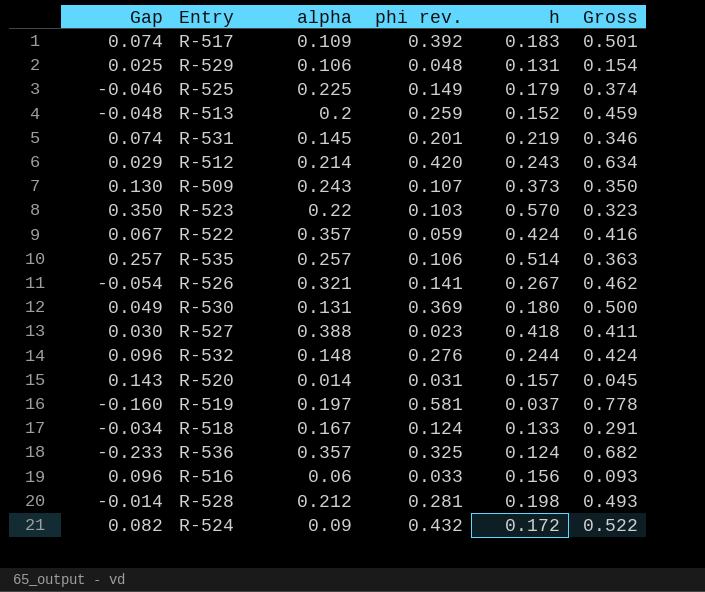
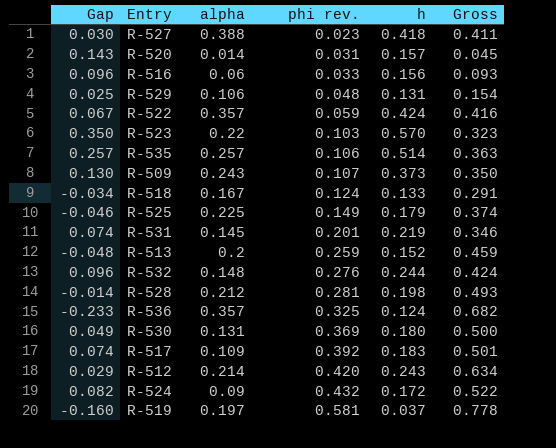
row order: none -> phi rev. ascending
row R-526: -0.054 | 0.321 | 0.141 | 0.267 | 0.462 -> none

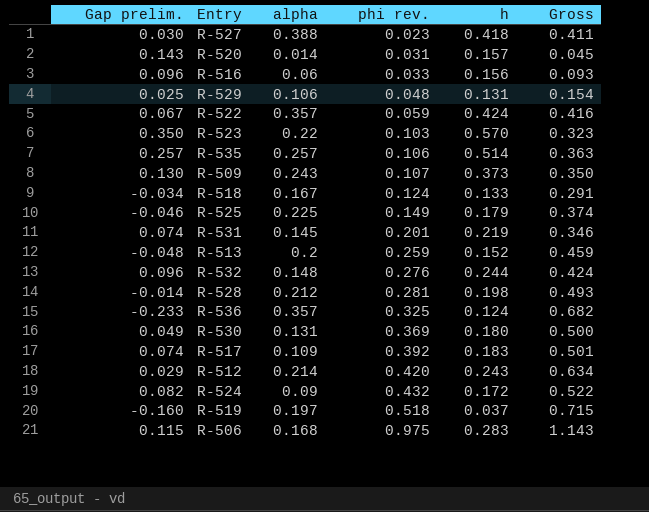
column name: Gap -> Gap prelim.
R-519 | phi rev.: 0.581 -> 0.518
R-519 | Gross: 0.778 -> 0.715
row R-506: none -> 0.115 | 0.168 | 0.975 | 0.283 | 1.143

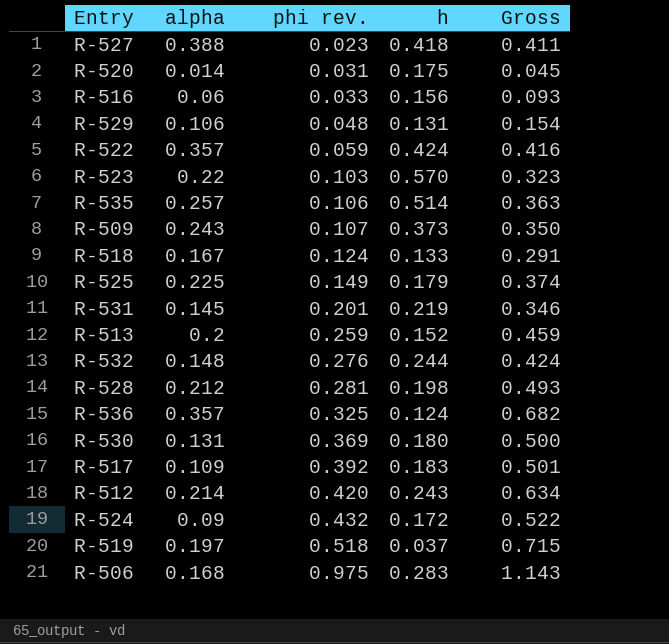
column Gap prelim. | formula: [h] - [alpha] -> none
R-520 | h: 0.157 -> 0.175

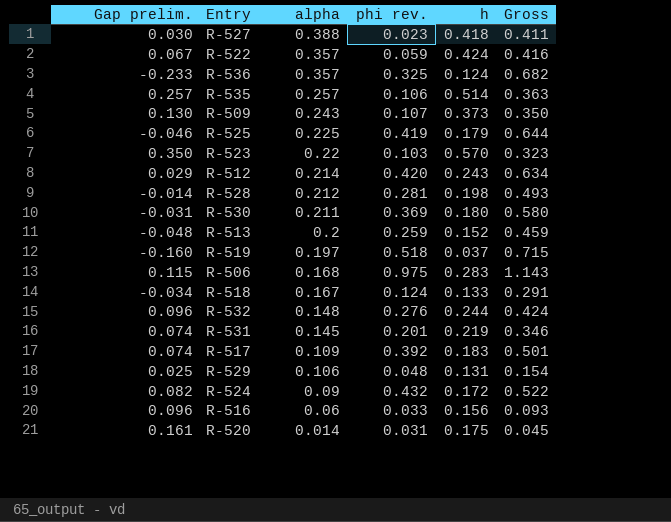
row order: phi rev. ascending -> alpha descending
column Gap prelim. | formula: none -> [h] - [alpha]
R-525 | phi rev.: 0.149 -> 0.419
R-525 | Gross: 0.374 -> 0.644
R-530 | alpha: 0.131 -> 0.211
R-530 | Gross: 0.500 -> 0.580

